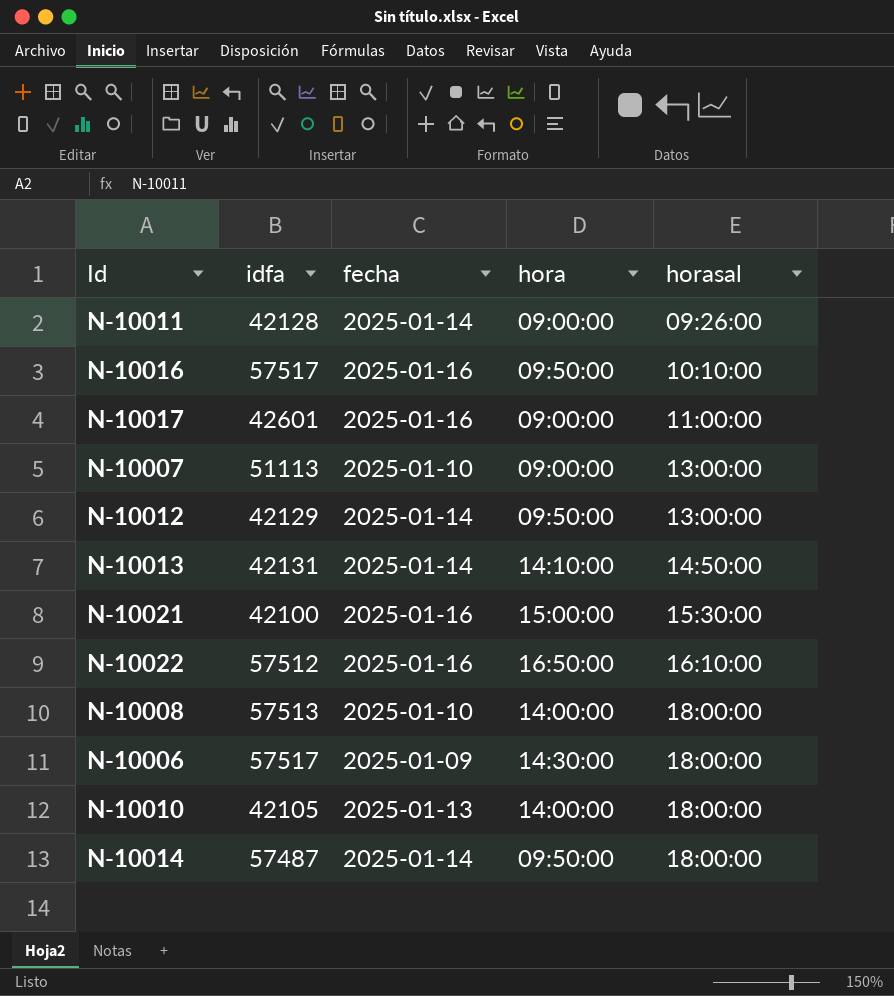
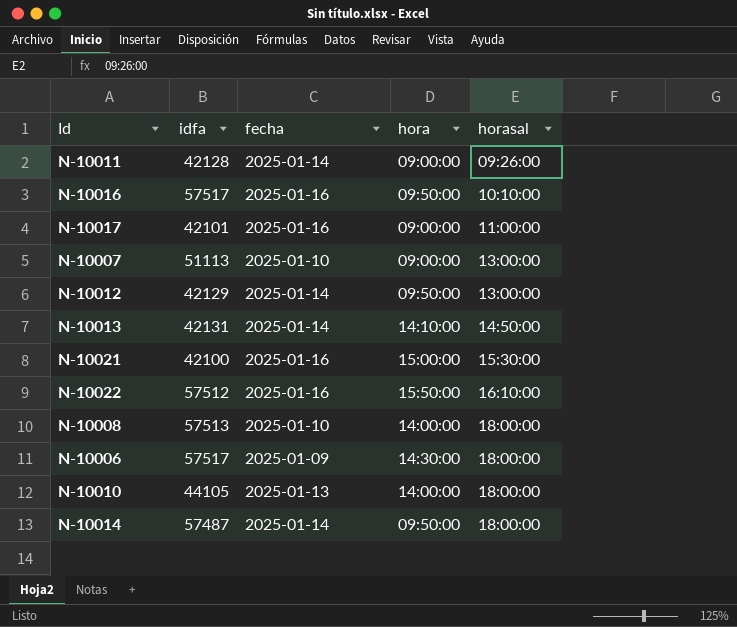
N-10017 | idfa: 42601 -> 42101
N-10022 | hora: 16:50:00 -> 15:50:00
N-10010 | idfa: 42105 -> 44105

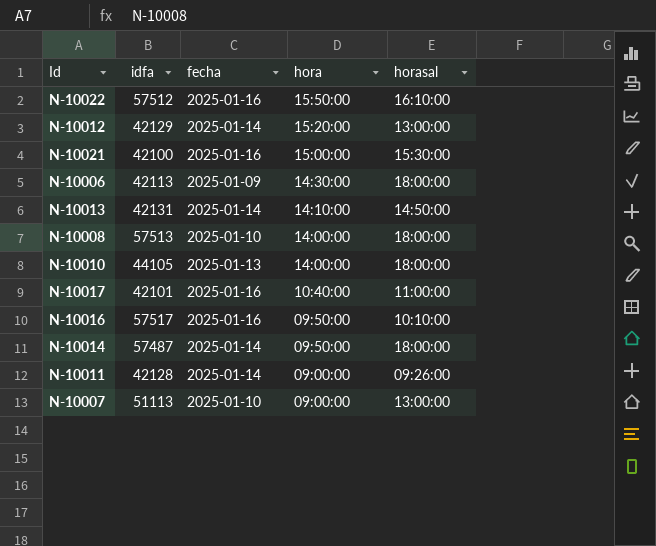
row order: horasal ascending -> hora descending
N-10012 | hora: 09:50:00 -> 15:20:00
N-10006 | idfa: 57517 -> 42113
N-10017 | hora: 09:00:00 -> 10:40:00

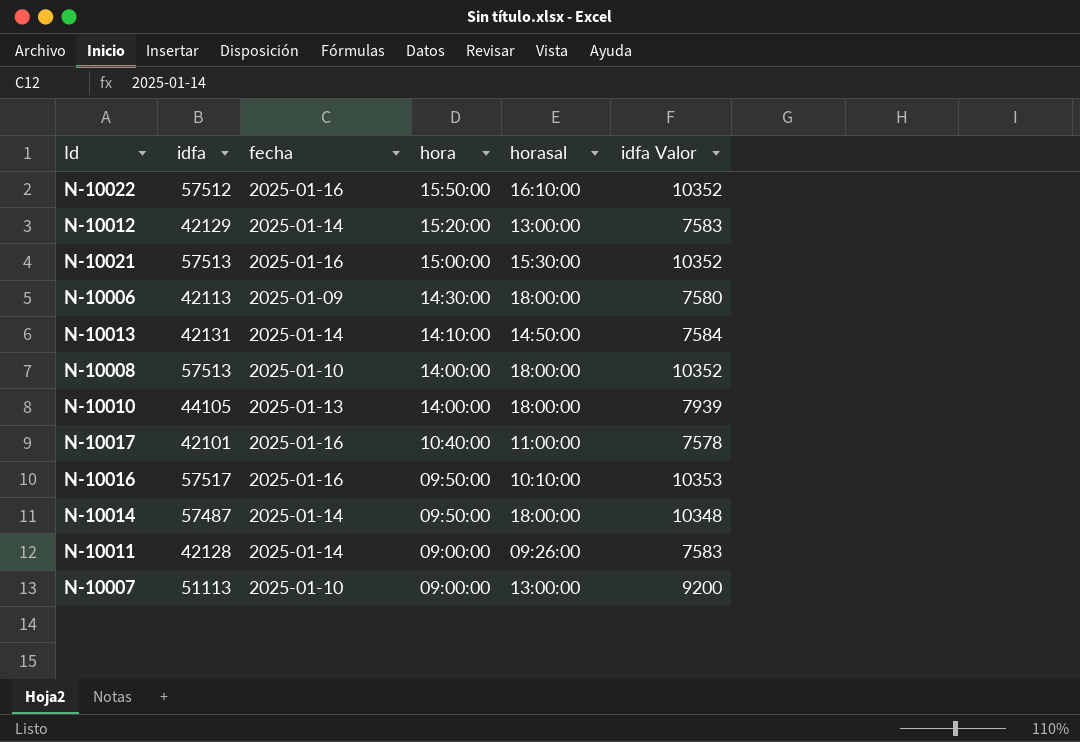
column idfa Valor | formula: none -> [idfa] * 0,18
N-10021 | idfa: 42100 -> 57513

